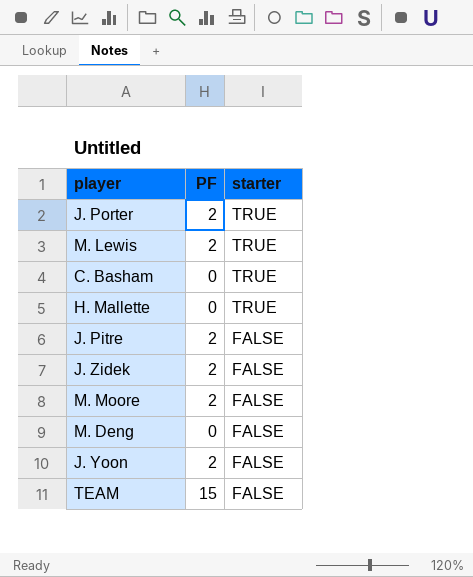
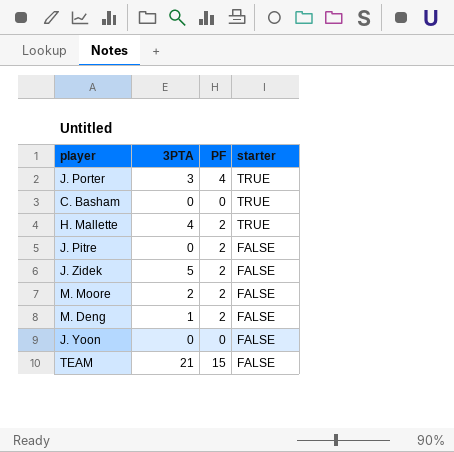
column 3PTA | position: none -> 2
row M. Lewis: 2 | TRUE -> none
J. Porter | PF: 2 -> 4
H. Mallette | PF: 0 -> 2
M. Deng | PF: 0 -> 2
J. Yoon | PF: 2 -> 0

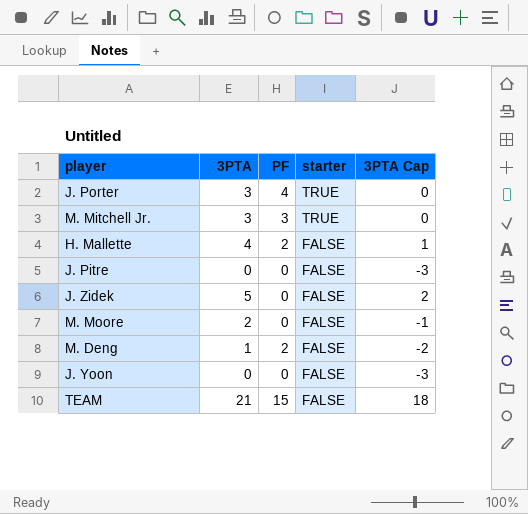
column 3PTA Cap | formula: none -> [3PTA] - 3
row C. Basham: 0 | 0 | TRUE -> none
row M. Mitchell Jr.: none -> 3 | 3 | TRUE | 0
H. Mallette | starter: TRUE -> FALSE
J. Pitre | PF: 2 -> 0
J. Zidek | PF: 2 -> 0
M. Moore | PF: 2 -> 0

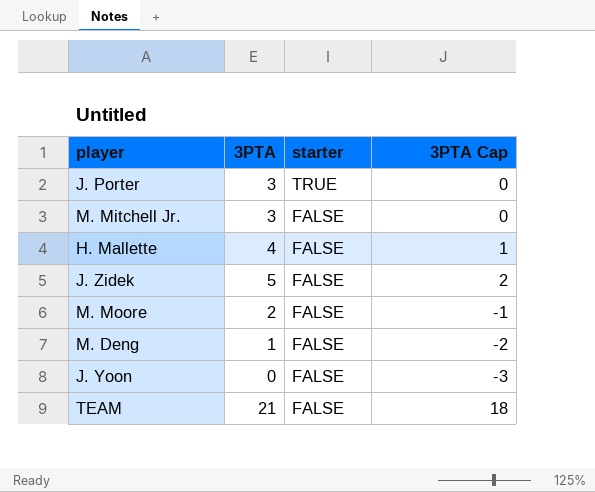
column PF | position: 3 -> none
row J. Pitre: 0 | 0 | FALSE | -3 -> none
M. Mitchell Jr. | starter: TRUE -> FALSE

